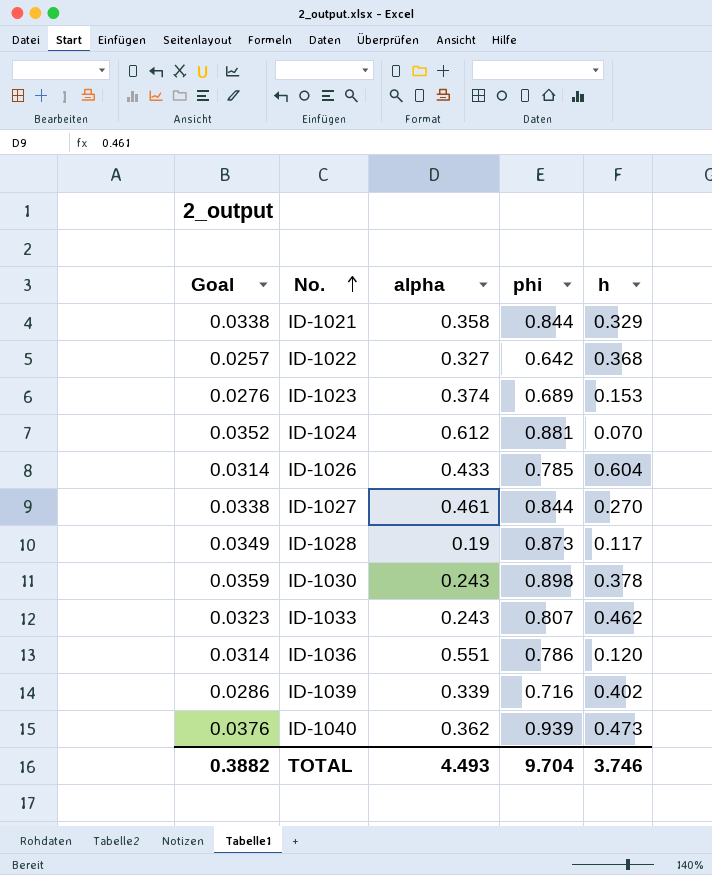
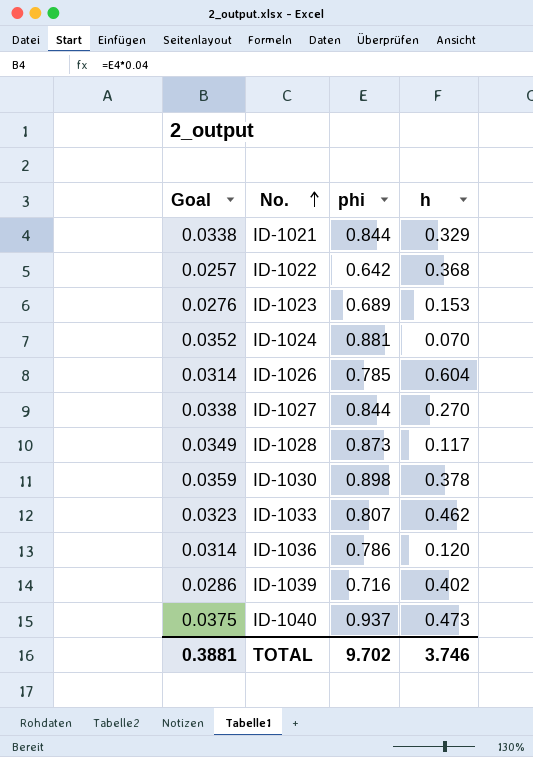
column alpha | position: 3 -> none
ID-1040 | Goal: 0.0376 -> 0.0375
ID-1040 | phi: 0.939 -> 0.937
TOTAL | Goal: 0.3882 -> 0.3881
TOTAL | phi: 9.704 -> 9.702

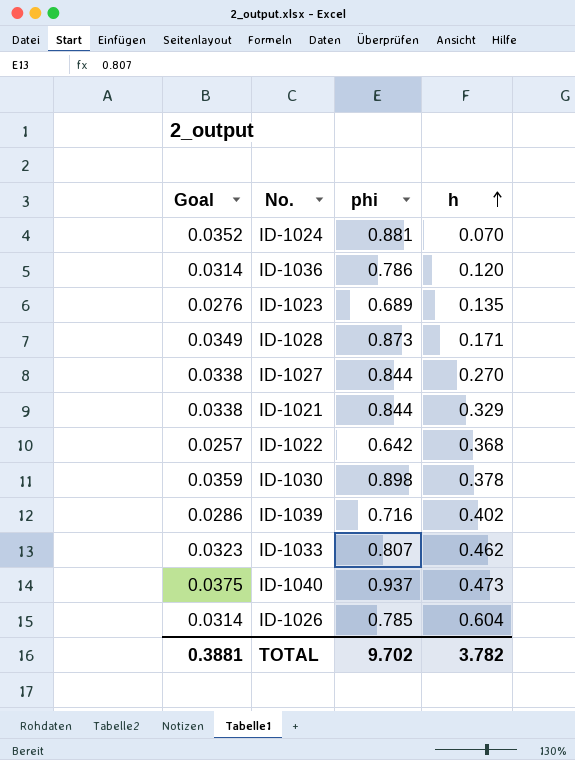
row order: No. ascending -> h ascending
ID-1023 | h: 0.153 -> 0.135
ID-1028 | h: 0.117 -> 0.171
TOTAL | h: 3.746 -> 3.782

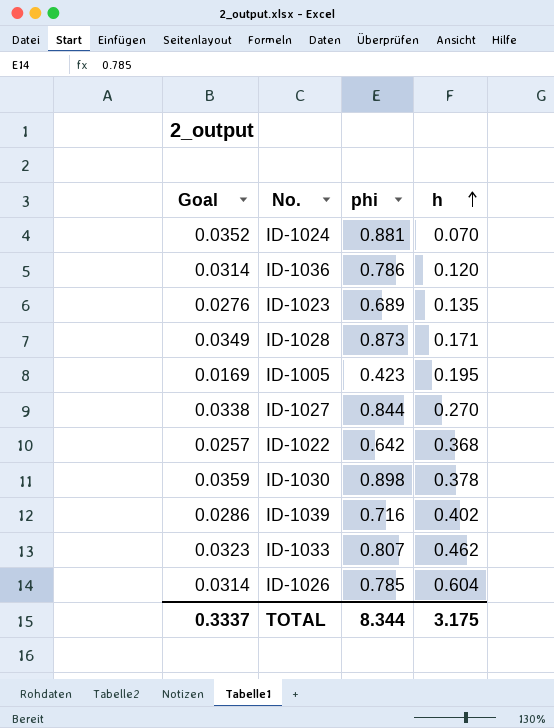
row ID-1021: 0.0338 | 0.844 | 0.329 -> none
row ID-1040: 0.0375 | 0.937 | 0.473 -> none
row ID-1005: none -> 0.0169 | 0.423 | 0.195
TOTAL | Goal: 0.3881 -> 0.3337
TOTAL | phi: 9.702 -> 8.344
TOTAL | h: 3.782 -> 3.175

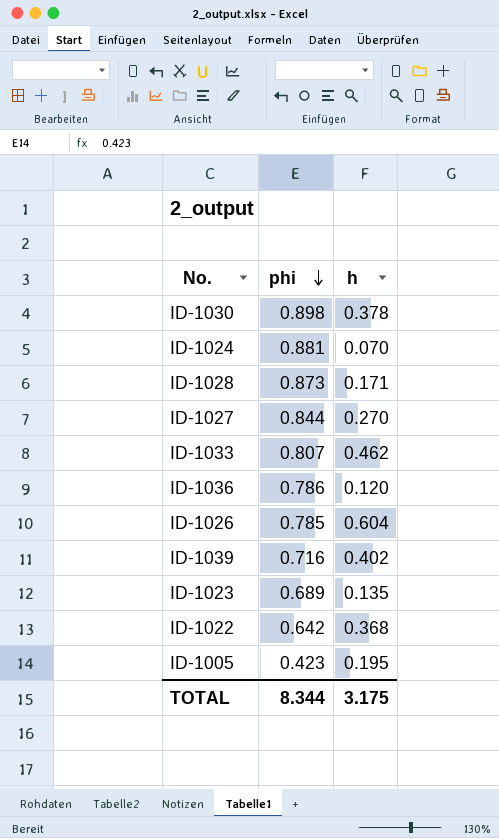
row order: h ascending -> phi descending
column Goal | formula: [phi] * 0.04 -> none

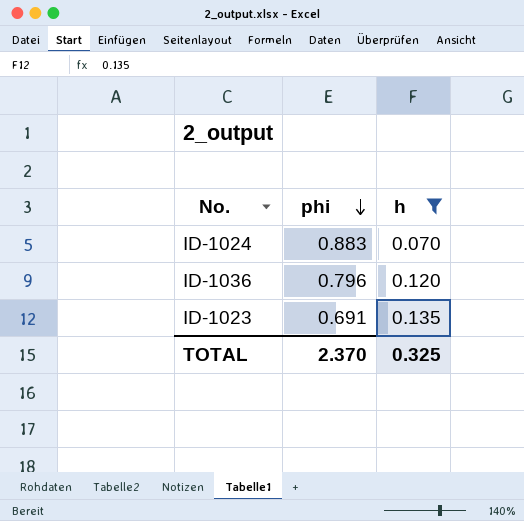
filter: none -> h <= 0.135
ID-1024 | phi: 0.881 -> 0.883
ID-1036 | phi: 0.786 -> 0.796
ID-1023 | phi: 0.689 -> 0.691
TOTAL | phi: 8.344 -> 2.370
TOTAL | h: 3.175 -> 0.325

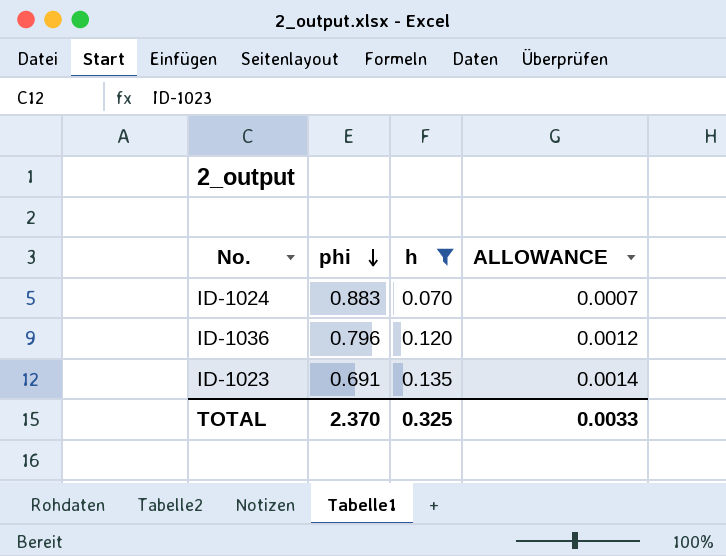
column ALLOWANCE | formula: none -> [h] * 0.01

